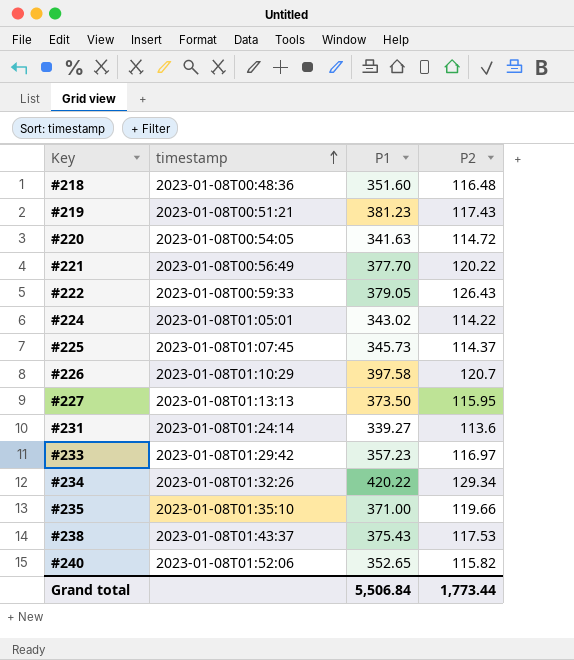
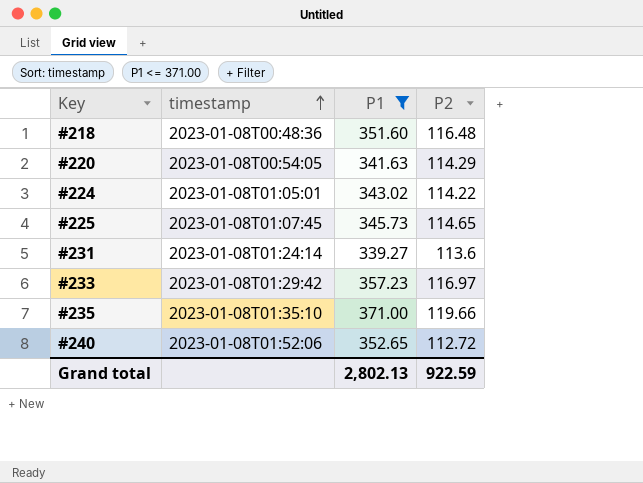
filter: none -> P1 <= 371.00
#220 | P2: 114.72 -> 114.29
#225 | P2: 114.37 -> 114.65
#240 | P2: 115.82 -> 112.72
Grand total | P1: 5,506.84 -> 2,802.13
Grand total | P2: 1,773.44 -> 922.59

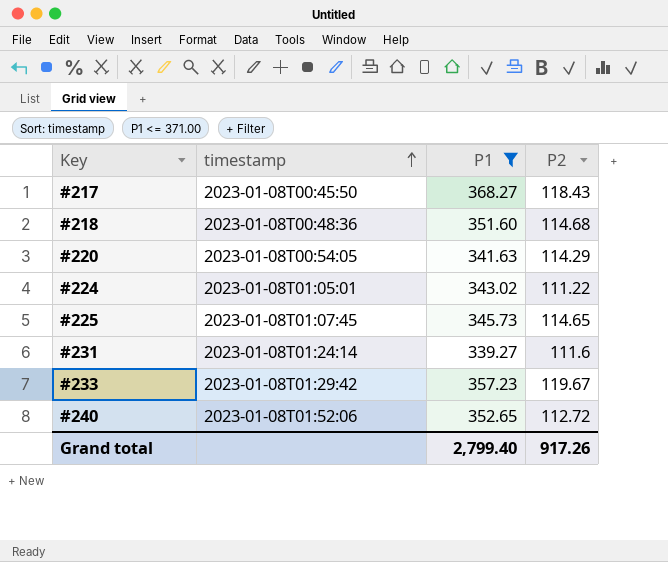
row #235: 2023-01-08T01:35:10 | 371.00 | 119.66 -> none
row #217: none -> 2023-01-08T00:45:50 | 368.27 | 118.43
#218 | P2: 116.48 -> 114.68
#224 | P2: 114.22 -> 111.22
#231 | P2: 113.6 -> 111.6
#233 | P2: 116.97 -> 119.67
Grand total | P1: 2,802.13 -> 2,799.40
Grand total | P2: 922.59 -> 917.26

